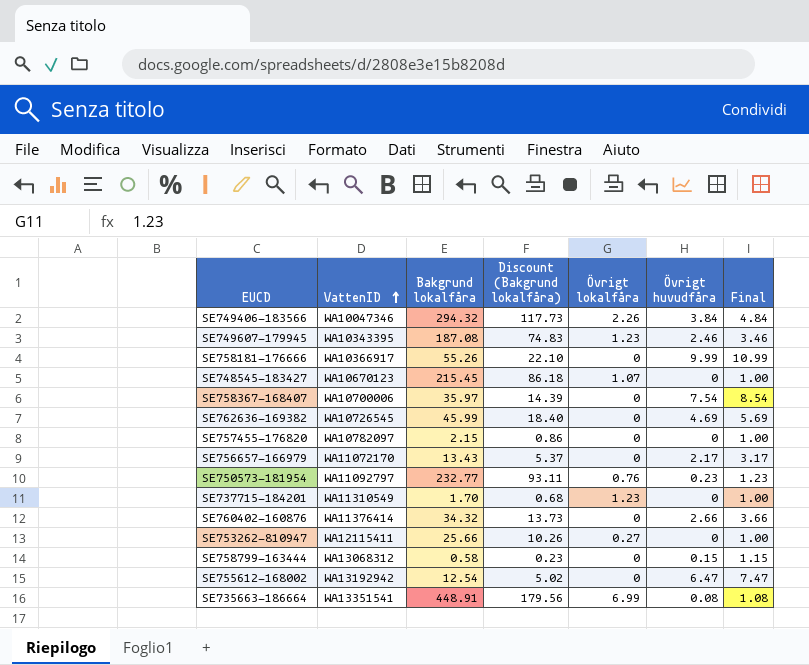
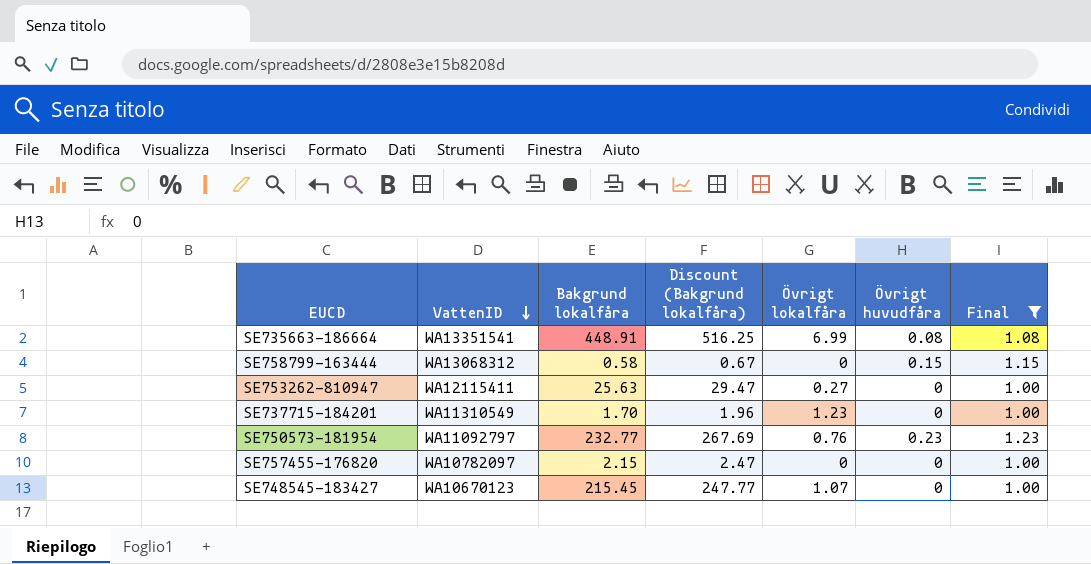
filter: none -> Final <= 1.23
row order: VattenID ascending -> VattenID descending
column Discount (Bakgrund lokalfåra) | formula: [Bakgrund lokalfåra] * 0.4 -> [Bakgrund lokalfåra] * 1.15
SE753262-810947 | Bakgrund lokalfåra: 25.66 -> 25.63

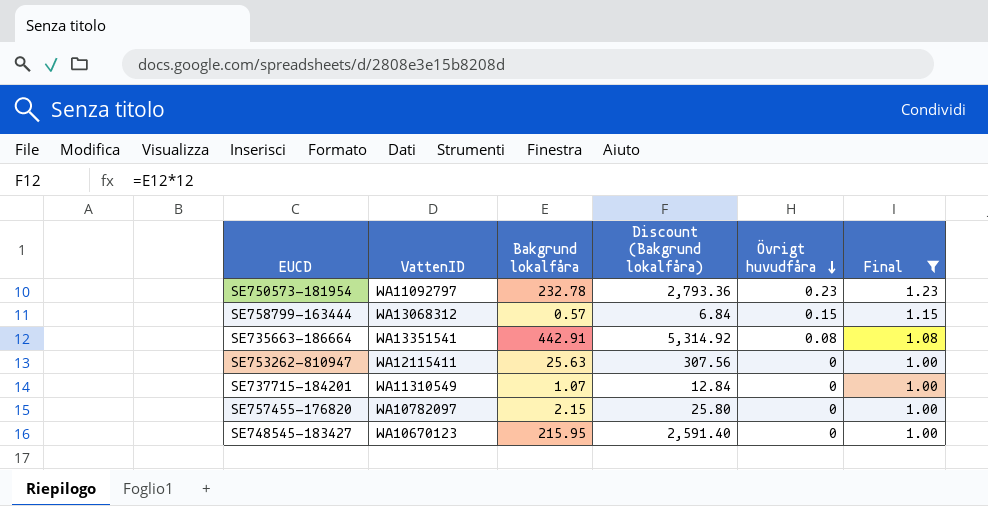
row order: VattenID descending -> Övrigt huvudfåra descending
column Övrigt lokalfåra | position: 5 -> none
column Discount (Bakgrund lokalfåra) | formula: [Bakgrund lokalfåra] * 1.15 -> [Bakgrund lokalfåra] * 12
SE750573-181954 | Bakgrund lokalfåra: 232.77 -> 232.78
SE758799-163444 | Bakgrund lokalfåra: 0.58 -> 0.57
SE735663-186664 | Bakgrund lokalfåra: 448.91 -> 442.91
SE737715-184201 | Bakgrund lokalfåra: 1.70 -> 1.07
SE748545-183427 | Bakgrund lokalfåra: 215.45 -> 215.95

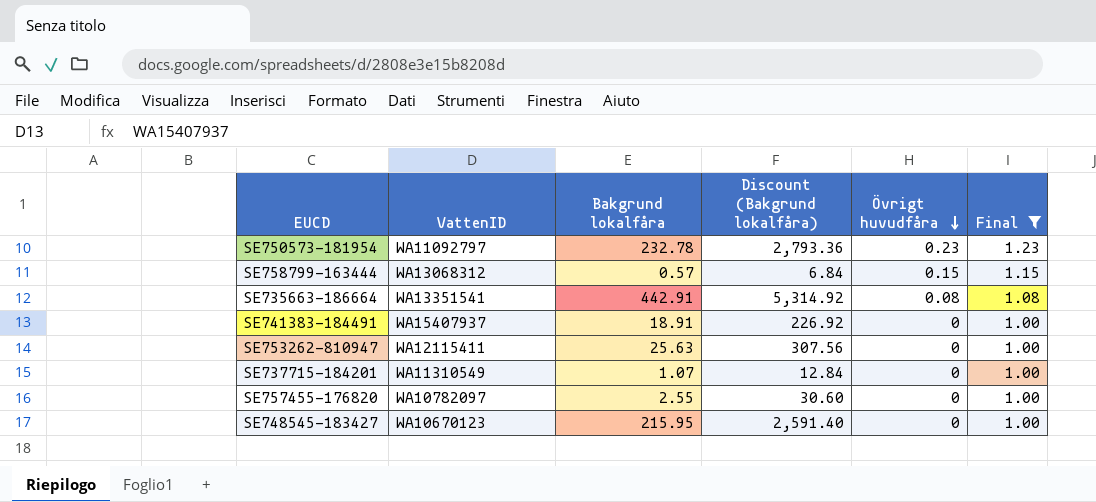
row SE741383-184491: none -> WA15407937 | 18.91 | 226.92 | 0 | 1.00
SE757455-176820 | Bakgrund lokalfåra: 2.15 -> 2.55
SE757455-176820 | Discount (Bakgrund lokalfåra): 25.80 -> 30.60

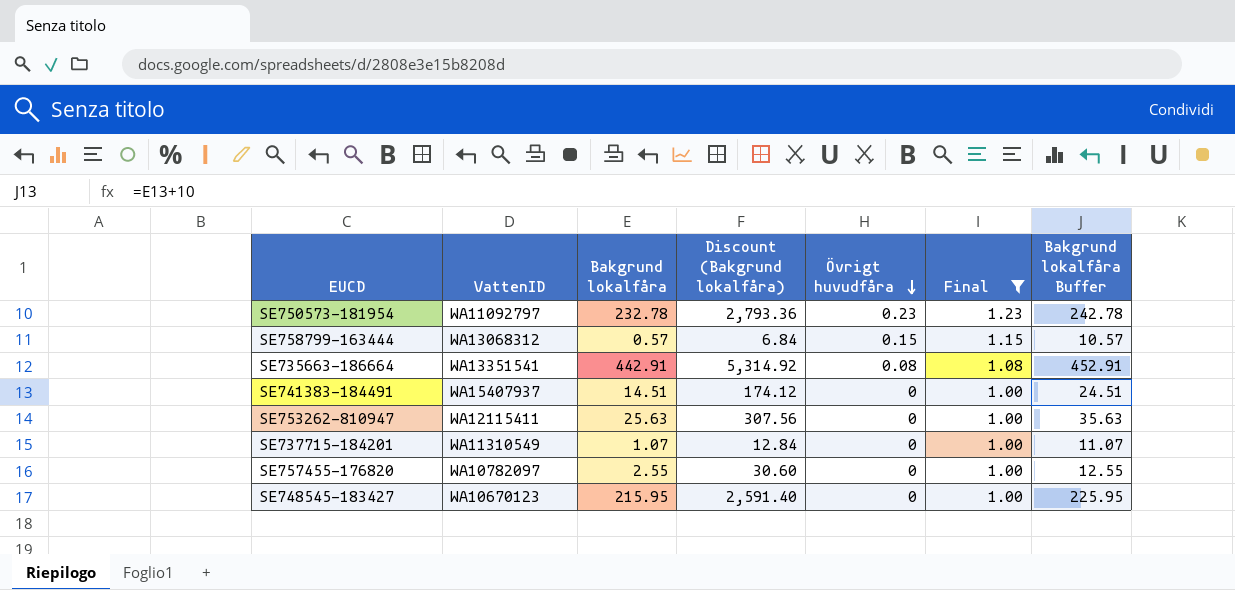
column Bakgrund lokalfåra Buffer | formula: none -> [Bakgrund lokalfåra] + 10
SE741383-184491 | Bakgrund lokalfåra: 18.91 -> 14.51
SE741383-184491 | Discount (Bakgrund lokalfåra): 226.92 -> 174.12

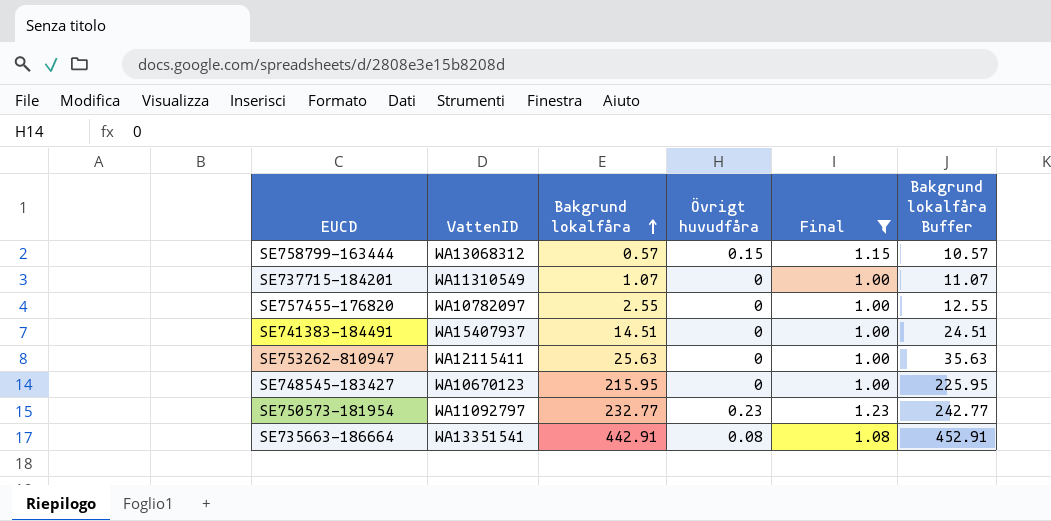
row order: Övrigt huvudfåra descending -> Bakgrund lokalfåra ascending
column Discount (Bakgrund lokalfåra) | formula: [Bakgrund lokalfåra] * 12 -> none
SE750573-181954 | Bakgrund lokalfåra: 232.78 -> 232.77
SE750573-181954 | Bakgrund lokalfåra Buffer: 242.78 -> 242.77

